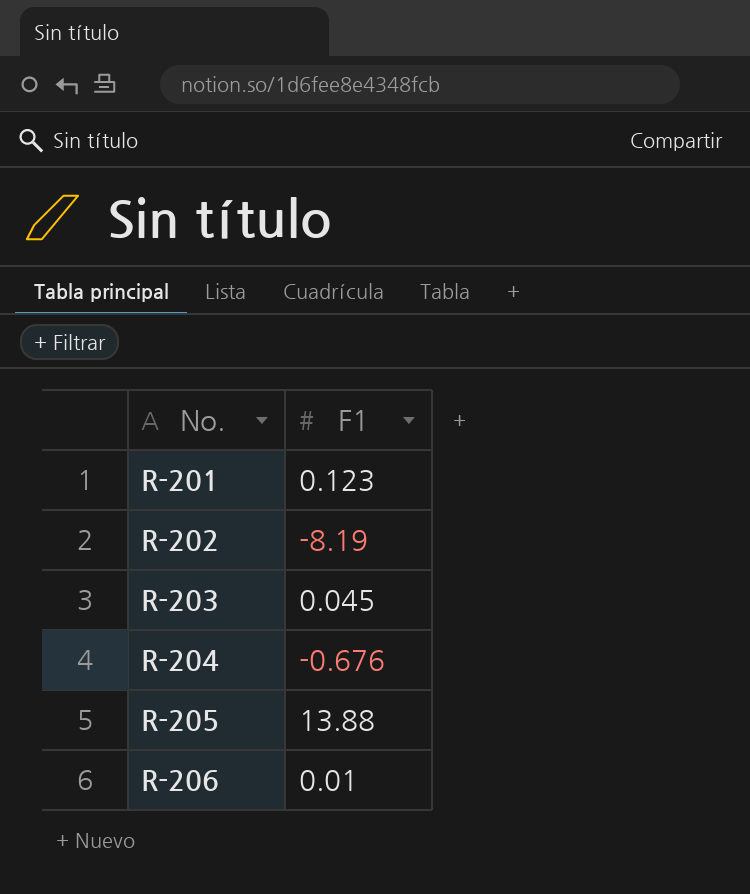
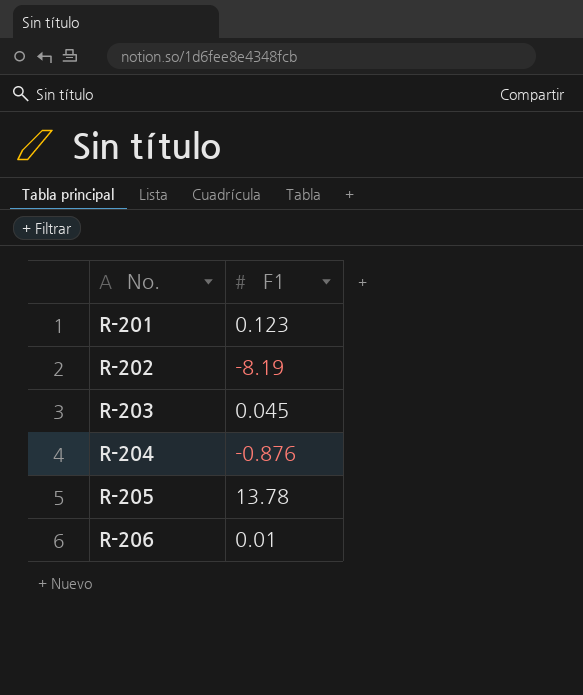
R-204 | F1: -0.676 -> -0.876
R-205 | F1: 13.88 -> 13.78

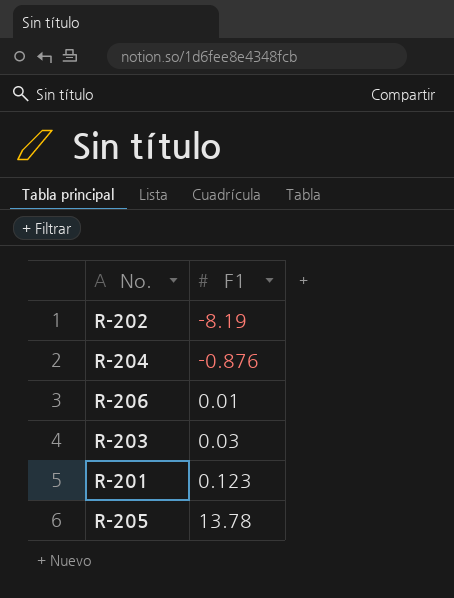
row order: No. ascending -> F1 ascending
R-203 | F1: 0.045 -> 0.03

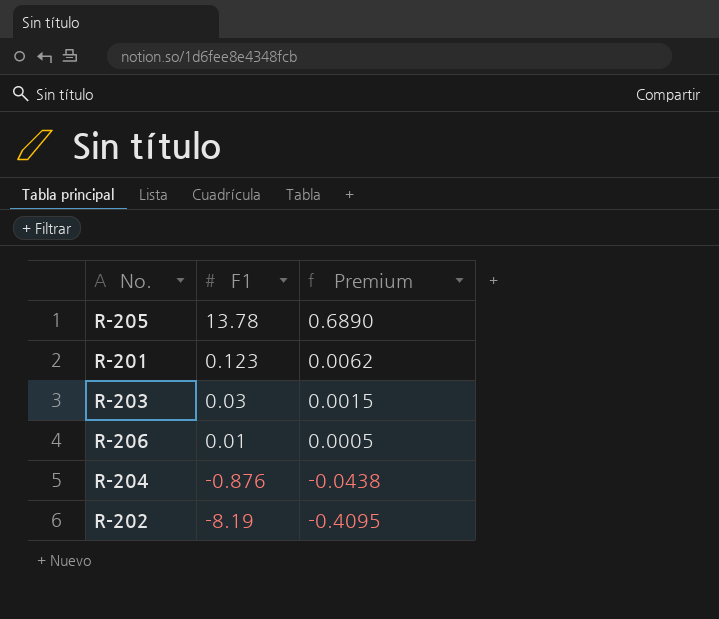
row order: F1 ascending -> F1 descending
column Premium | formula: none -> [F1] * 0.05

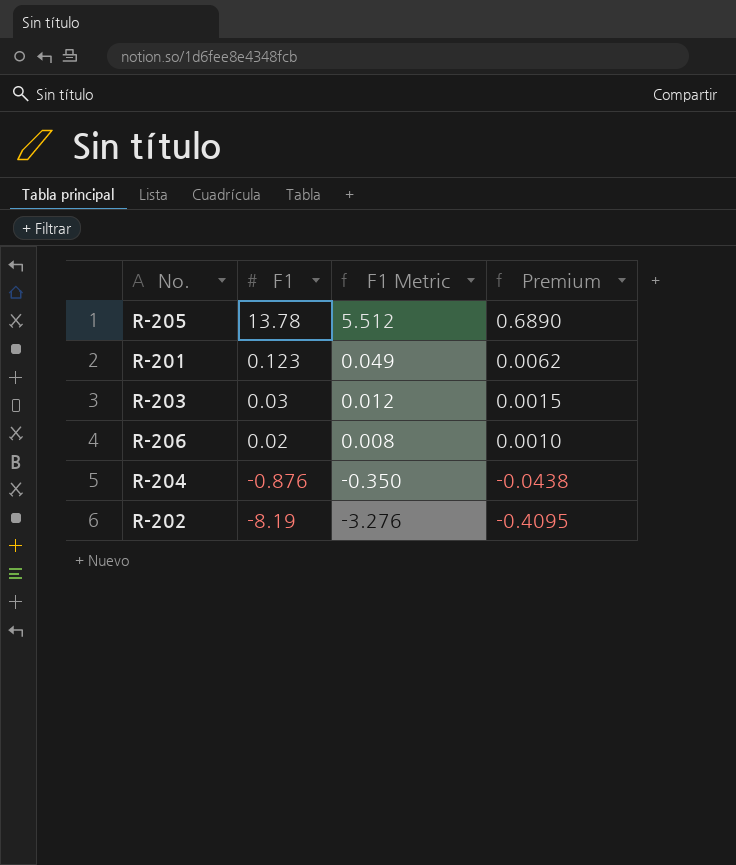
column F1 Metric | formula: none -> [F1] * 0.4
R-206 | F1: 0.01 -> 0.02
R-206 | Premium: 0.0005 -> 0.0010

